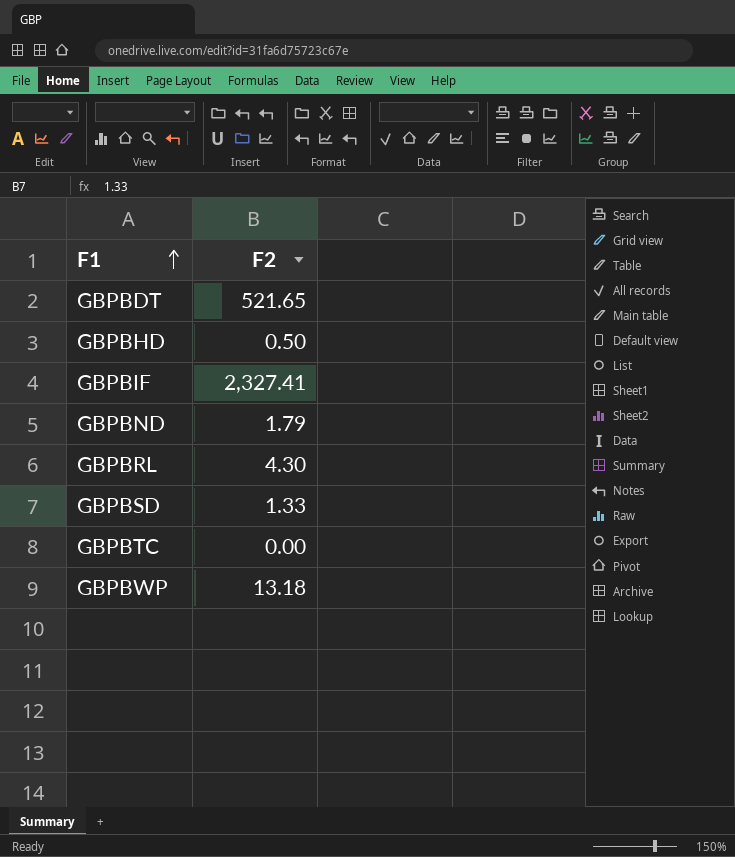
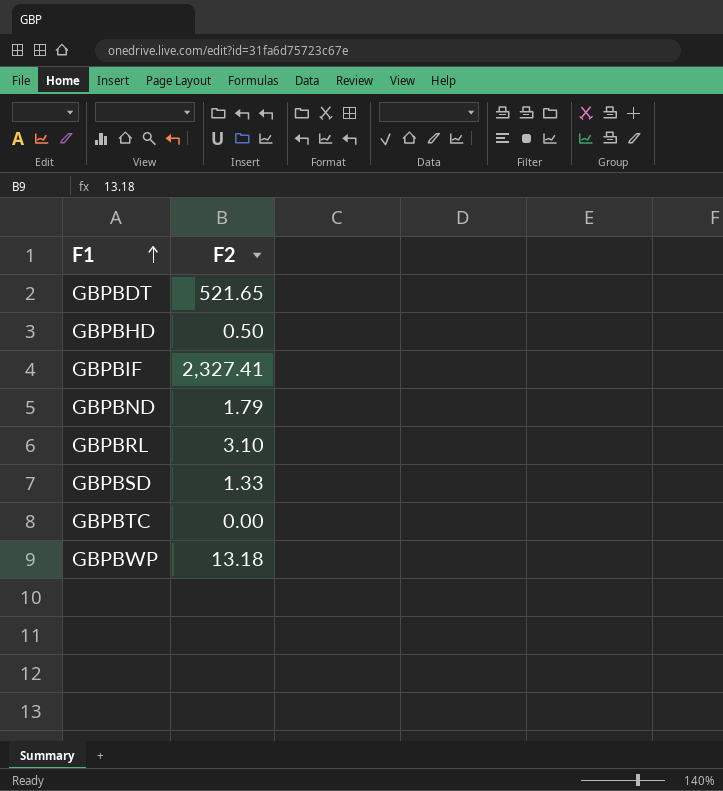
GBPBRL | F2: 4.30 -> 3.10

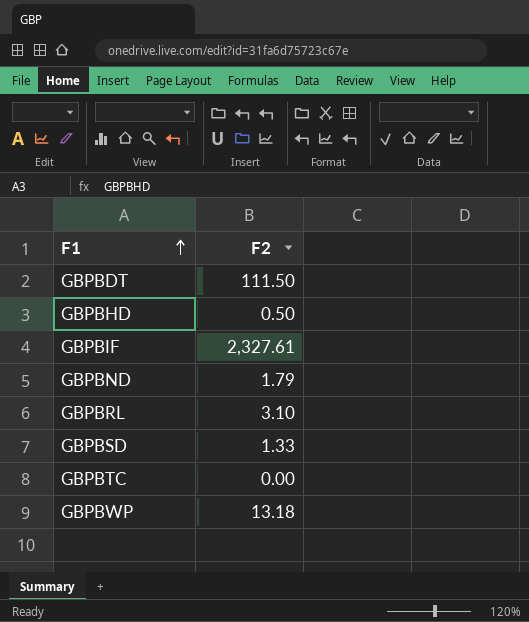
GBPBDT | F2: 521.65 -> 111.50
GBPBIF | F2: 2,327.41 -> 2,327.61

